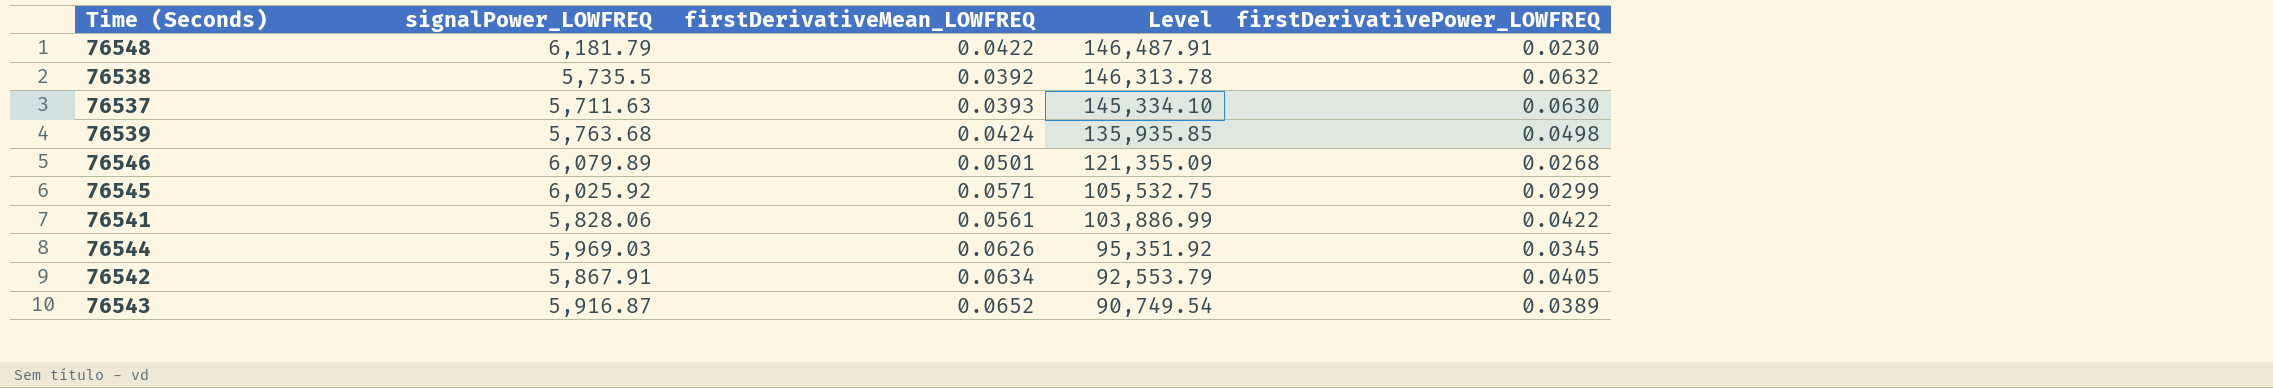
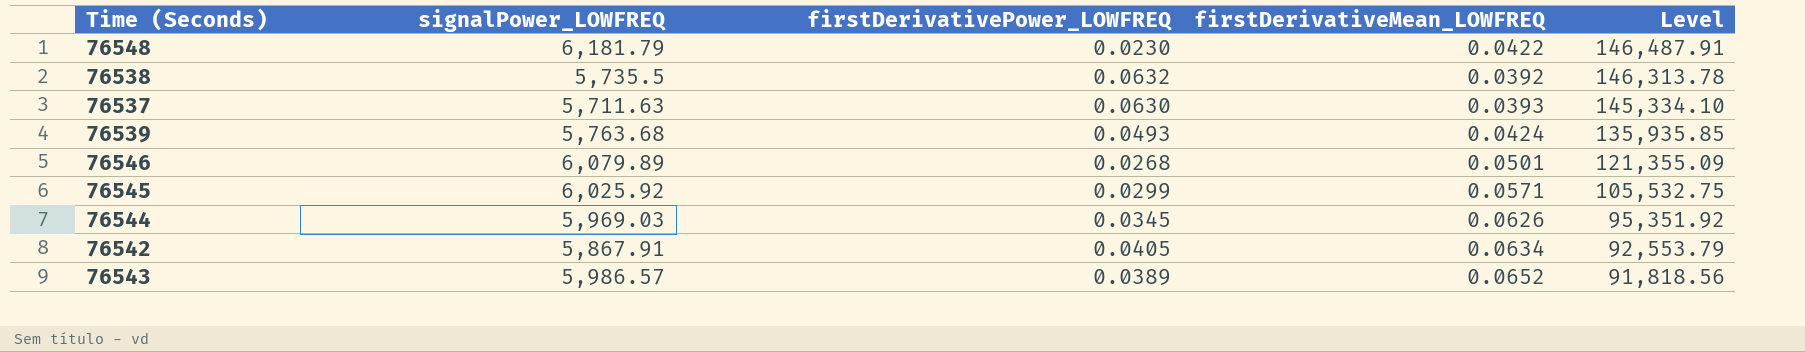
column firstDerivativePower_LOWFREQ | position: 5 -> 3
row 76541: 5,828.06 | 0.0561 | 103,886.99 | 0.0422 -> none
76539 | firstDerivativePower_LOWFREQ: 0.0498 -> 0.0493
76543 | signalPower_LOWFREQ: 5,916.87 -> 5,986.57
76543 | Level: 90,749.54 -> 91,818.56

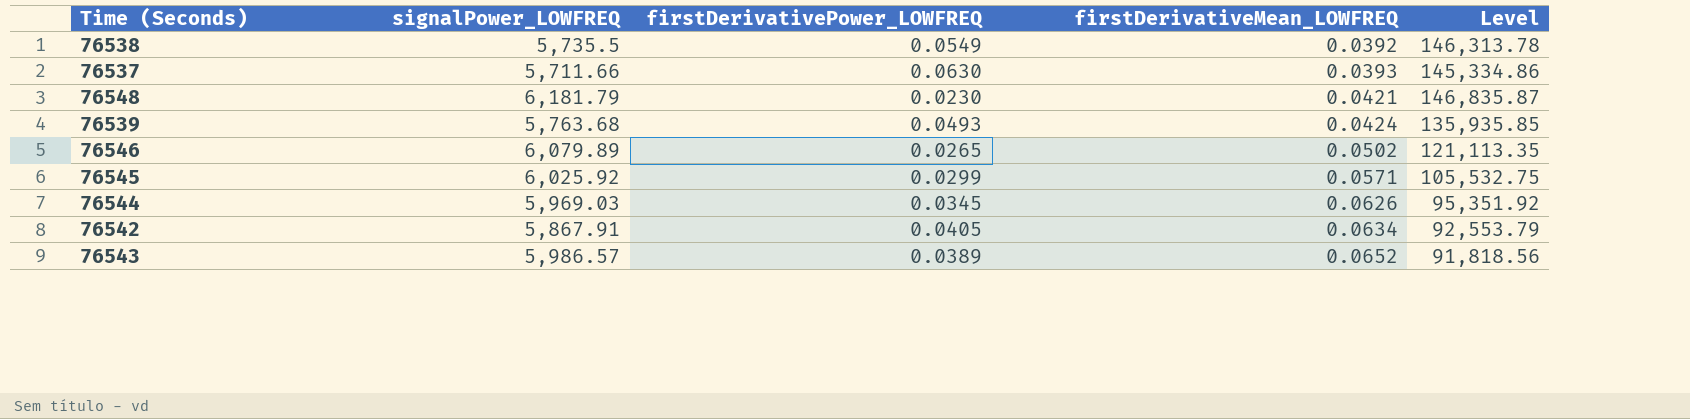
row order: Level descending -> firstDerivativeMean_LOWFREQ ascending
76538 | firstDerivativePower_LOWFREQ: 0.0632 -> 0.0549
76537 | signalPower_LOWFREQ: 5,711.63 -> 5,711.66
76537 | Level: 145,334.10 -> 145,334.86
76548 | firstDerivativeMean_LOWFREQ: 0.0422 -> 0.0421
76548 | Level: 146,487.91 -> 146,835.87
76546 | firstDerivativePower_LOWFREQ: 0.0268 -> 0.0265
76546 | firstDerivativeMean_LOWFREQ: 0.0501 -> 0.0502
76546 | Level: 121,355.09 -> 121,113.35

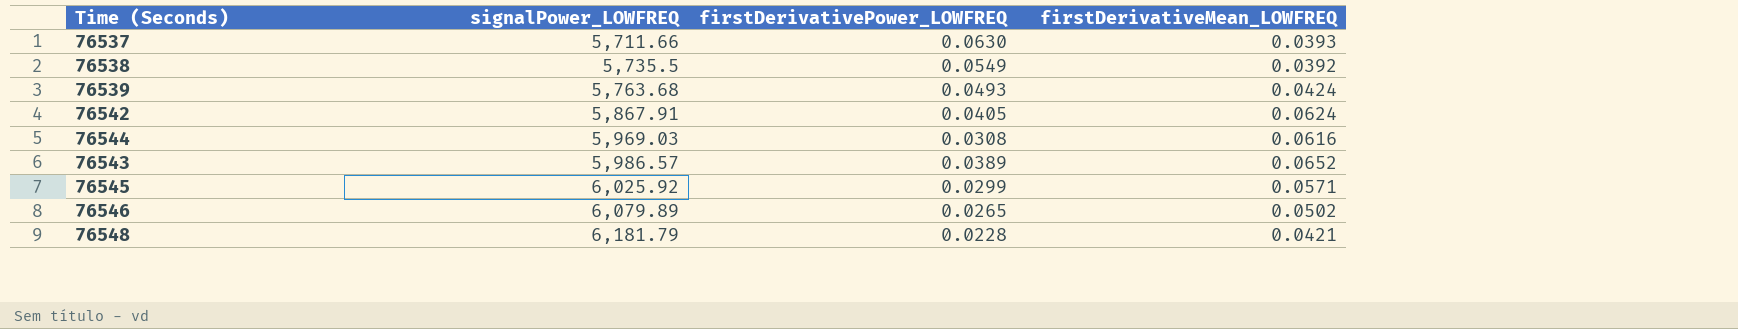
row order: firstDerivativeMean_LOWFREQ ascending -> signalPower_LOWFREQ ascending
column Level | formula: [signalPower_LOWFREQ] / [firstDerivativeMean_LOWFREQ] -> none
76542 | firstDerivativeMean_LOWFREQ: 0.0634 -> 0.0624
76544 | firstDerivativePower_LOWFREQ: 0.0345 -> 0.0308
76544 | firstDerivativeMean_LOWFREQ: 0.0626 -> 0.0616
76548 | firstDerivativePower_LOWFREQ: 0.0230 -> 0.0228

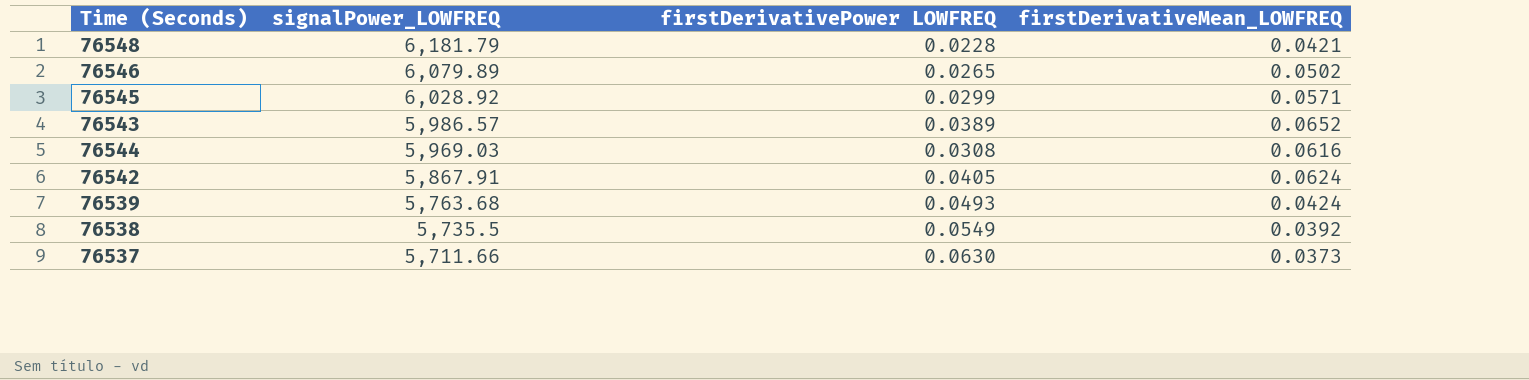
row order: signalPower_LOWFREQ ascending -> signalPower_LOWFREQ descending
column name: firstDerivativePower_LOWFREQ -> firstDerivativePower LOWFREQ
76545 | signalPower_LOWFREQ: 6,025.92 -> 6,028.92
76537 | firstDerivativeMean_LOWFREQ: 0.0393 -> 0.0373

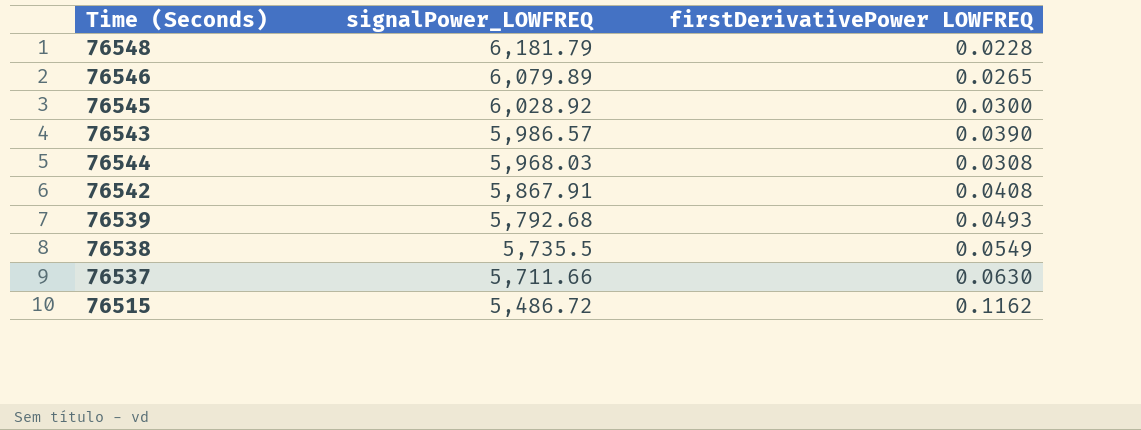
column firstDerivativeMean_LOWFREQ | position: 4 -> none
76545 | firstDerivativePower LOWFREQ: 0.0299 -> 0.0300
76543 | firstDerivativePower LOWFREQ: 0.0389 -> 0.0390
76544 | signalPower_LOWFREQ: 5,969.03 -> 5,968.03
76542 | firstDerivativePower LOWFREQ: 0.0405 -> 0.0408
76539 | signalPower_LOWFREQ: 5,763.68 -> 5,792.68
row 76515: none -> 5,486.72 | 0.1162

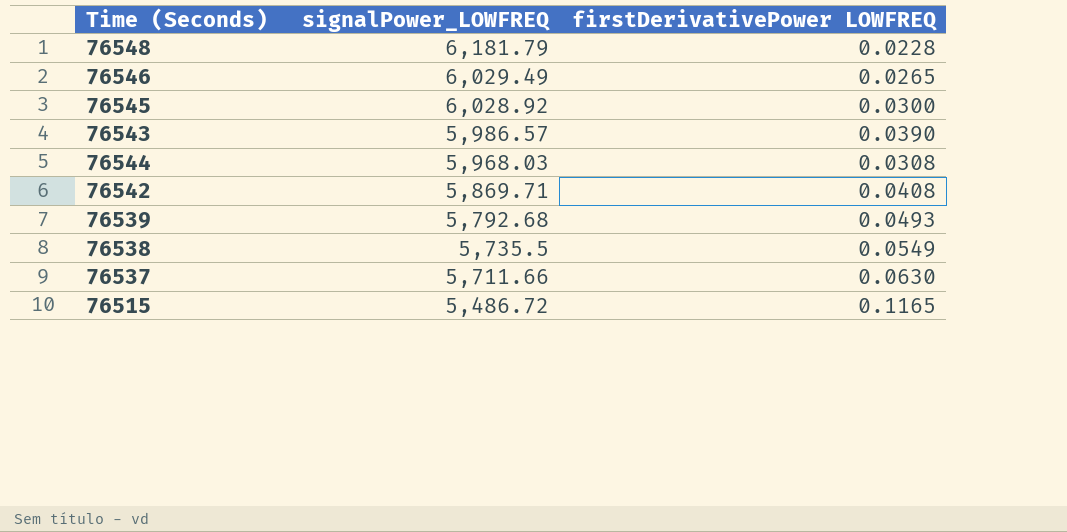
76546 | signalPower_LOWFREQ: 6,079.89 -> 6,029.49
76542 | signalPower_LOWFREQ: 5,867.91 -> 5,869.71
76515 | firstDerivativePower LOWFREQ: 0.1162 -> 0.1165

